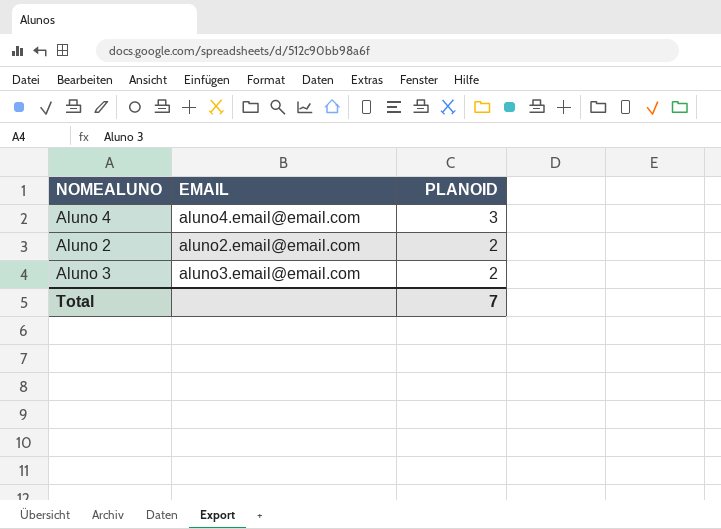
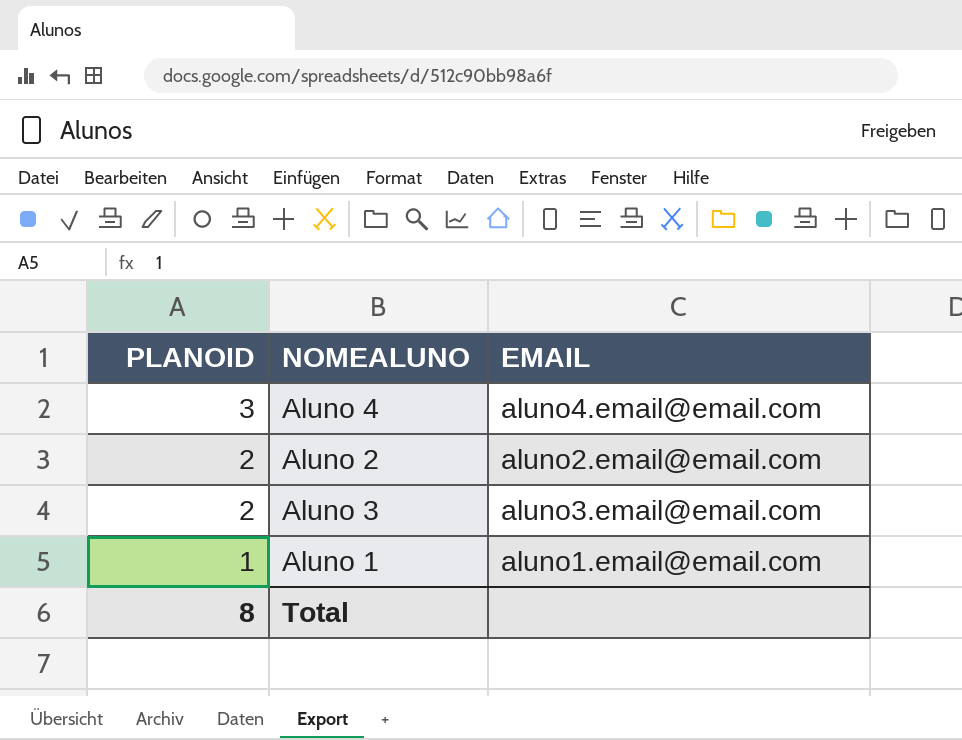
column PLANOID | position: 3 -> 1
row Aluno 1: none -> 1 | aluno1.email@email.com
Total | PLANOID: 7 -> 8

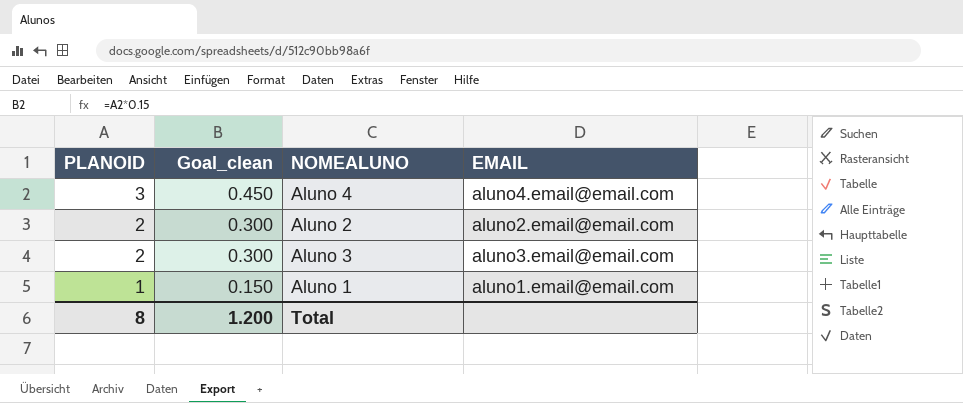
column Goal_clean | formula: none -> [PLANOID] * 0.15

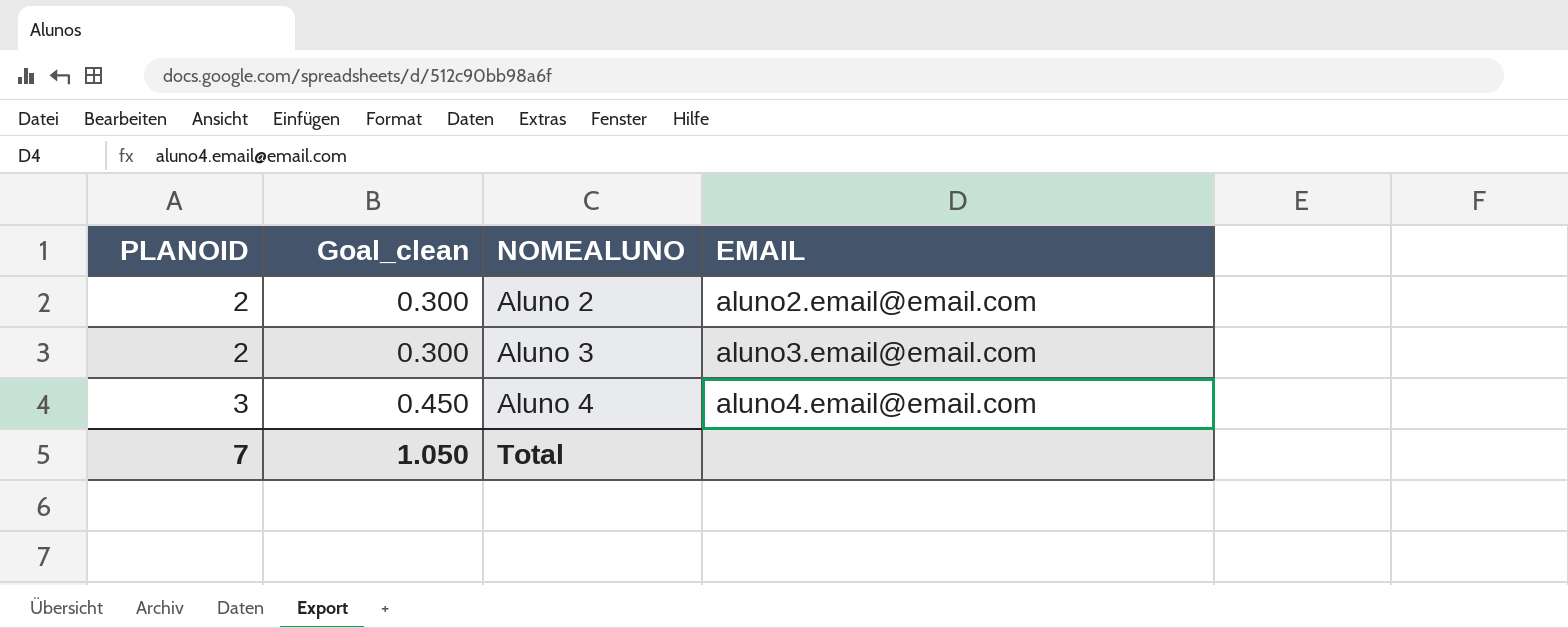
row order: PLANOID descending -> PLANOID ascending
row Aluno 1: 1 | 0.150 | aluno1.email@email.com -> none
Total | PLANOID: 8 -> 7
Total | Goal_clean: 1.200 -> 1.050

